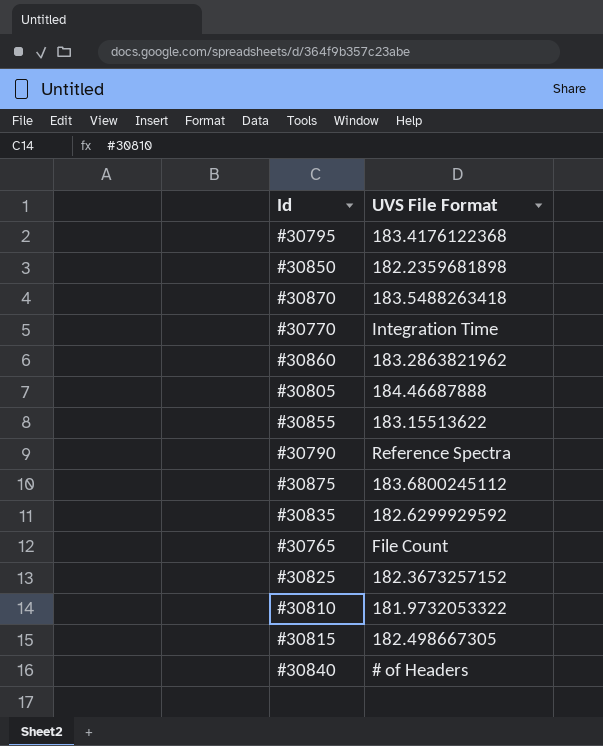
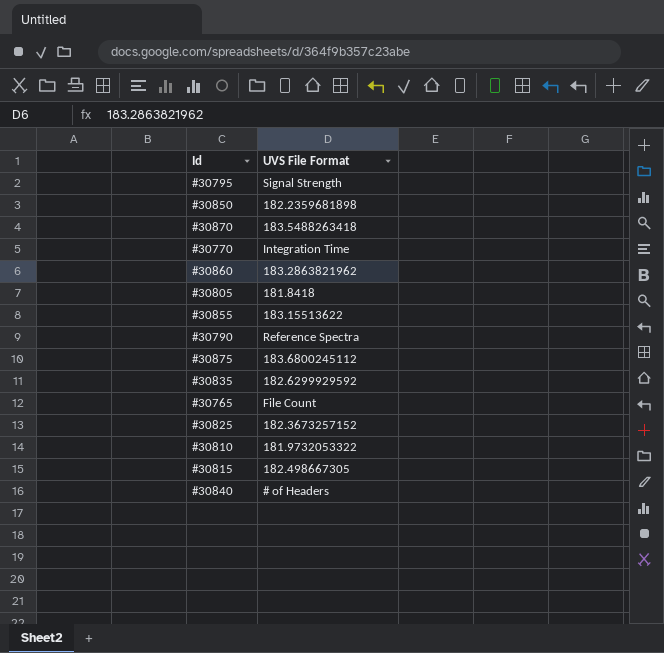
#30795 | UVS File Format: 183.4176122368 -> Signal Strength
#30805 | UVS File Format: 184.46687888 -> 181.8418

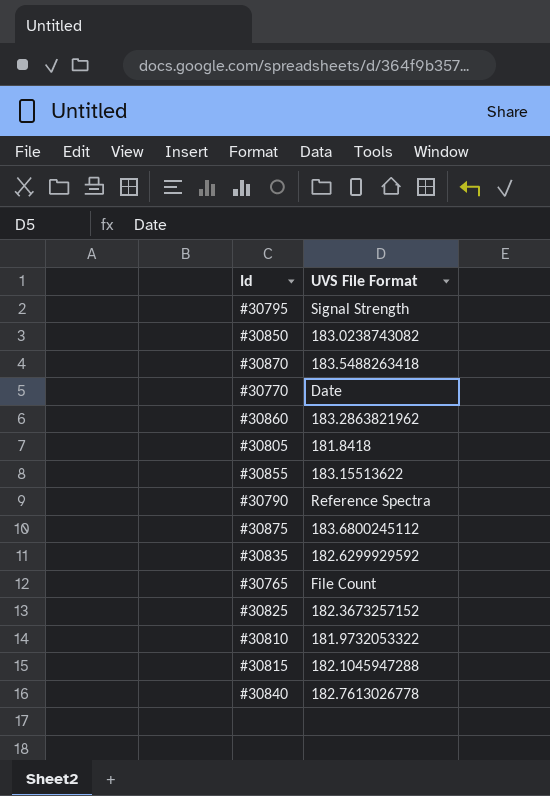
#30850 | UVS File Format: 182.2359681898 -> 183.0238743082
#30770 | UVS File Format: Integration Time -> Date
#30815 | UVS File Format: 182.498667305 -> 182.1045947288
#30840 | UVS File Format: # of Headers -> 182.7613026778

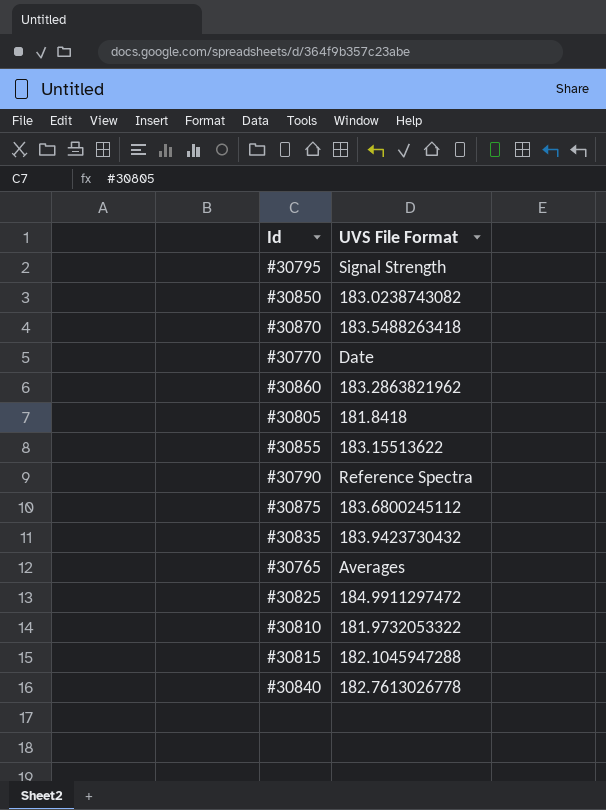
#30835 | UVS File Format: 182.6299929592 -> 183.9423730432
#30765 | UVS File Format: File Count -> Averages
#30825 | UVS File Format: 182.3673257152 -> 184.9911297472

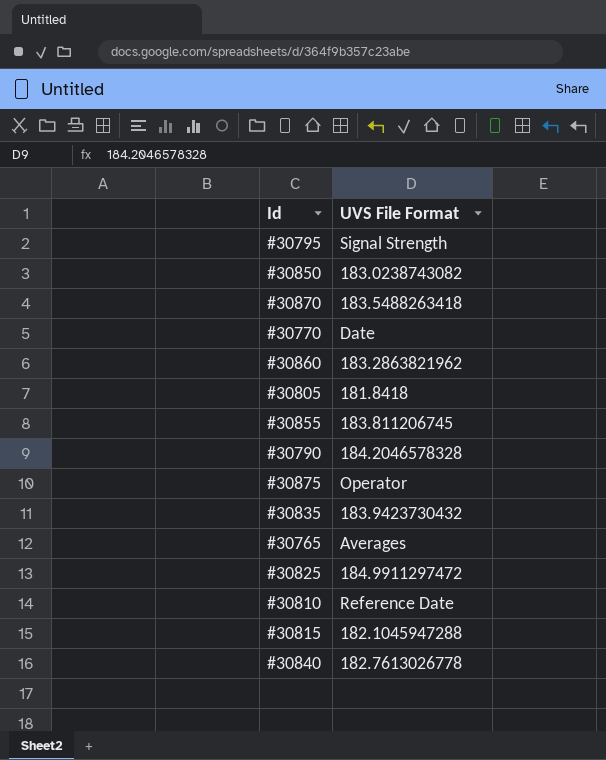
#30855 | UVS File Format: 183.15513622 -> 183.811206745
#30790 | UVS File Format: Reference Spectra -> 184.2046578328
#30875 | UVS File Format: 183.6800245112 -> Operator
#30810 | UVS File Format: 181.9732053322 -> Reference Date

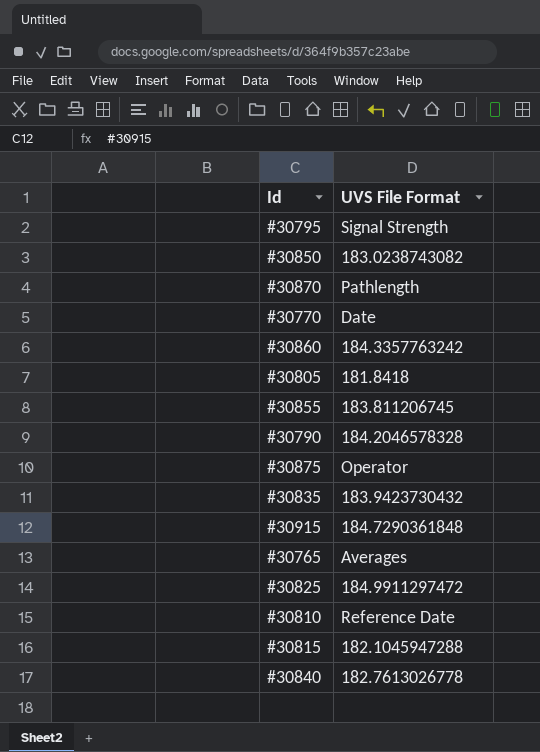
#30870 | UVS File Format: 183.5488263418 -> Pathlength
#30860 | UVS File Format: 183.2863821962 -> 184.3357763242
row #30915: none -> 184.7290361848

